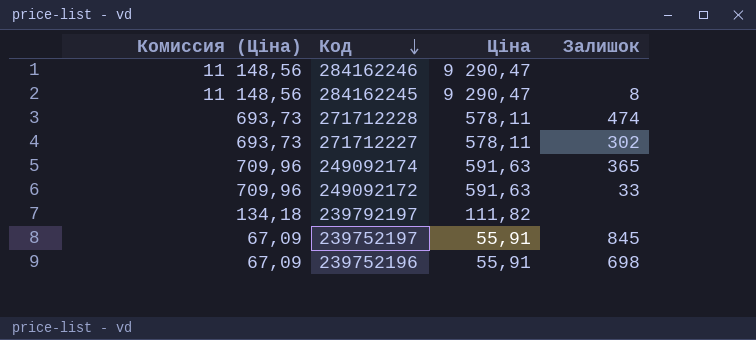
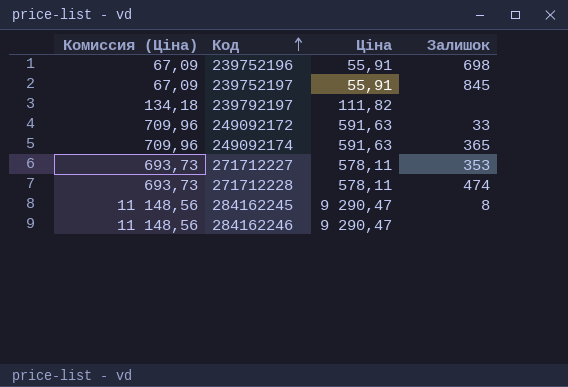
row order: Код descending -> Код ascending
271712227 | Залишок: 302 -> 353

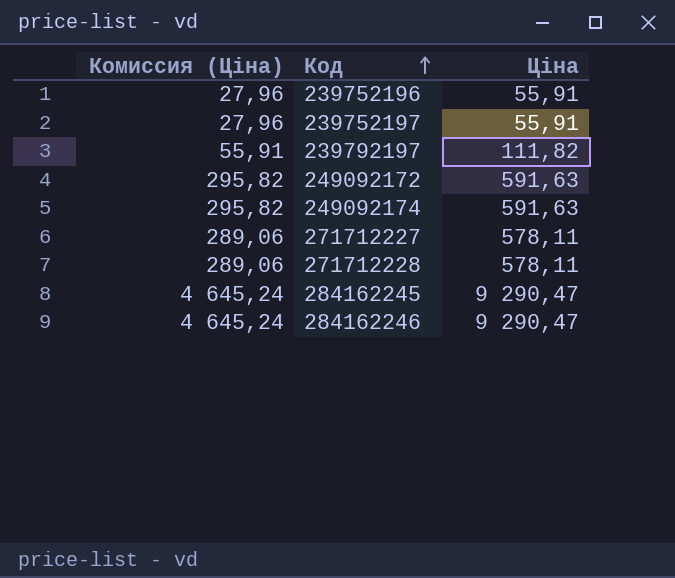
column Залишок | position: 4 -> none
column Комиссия (Ціна) | formula: [Ціна] * 1,2 -> [Ціна] * 0,5

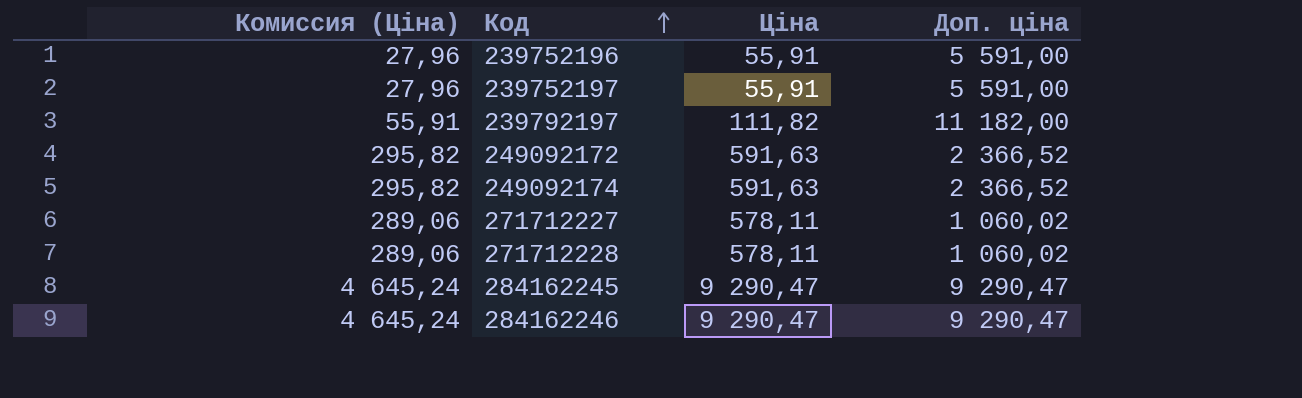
column Доп. ціна | position: none -> 4

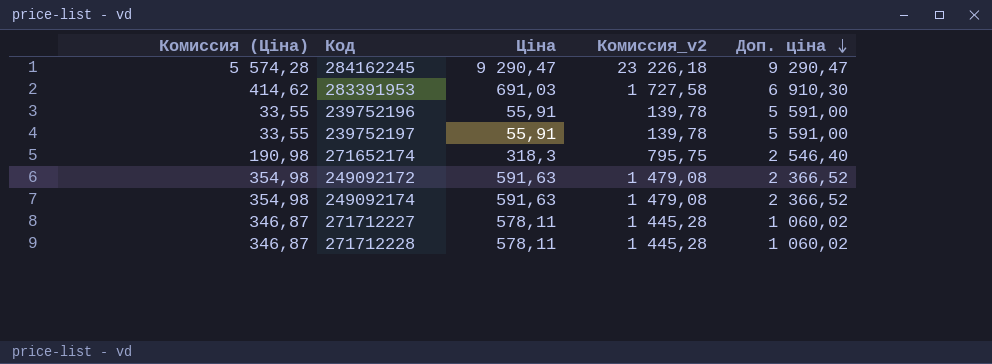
row order: Код ascending -> Доп. ціна descending
column Комиссия (Ціна) | formula: [Ціна] * 0,5 -> [Ціна] * 0,6
column Комиссия_v2 | formula: none -> [Ціна] * 2,5
row 239792197: 55,91 | 111,82 | 11 182,00 -> none
row 284162246: 4 645,24 | 9 290,47 | 9 290,47 -> none
row 283391953: none -> 414,62 | 691,03 | 1 727,58 | 6 910,30
row 271652174: none -> 190,98 | 318,3 | 795,75 | 2 546,40

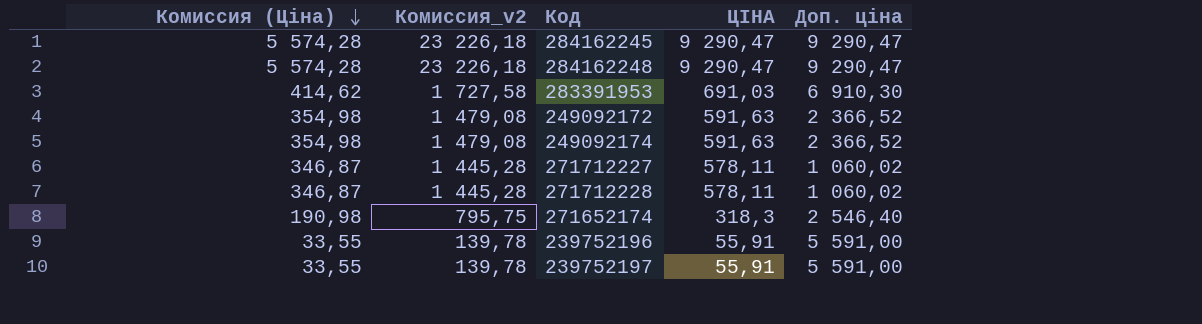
row order: Доп. ціна descending -> Комиссия (Ціна) descending
column Комиссия_v2 | position: 4 -> 2
column name: Ціна -> ЦІНА
row 284162248: none -> 5 574,28 | 23 226,18 | 9 290,47 | 9 290,47

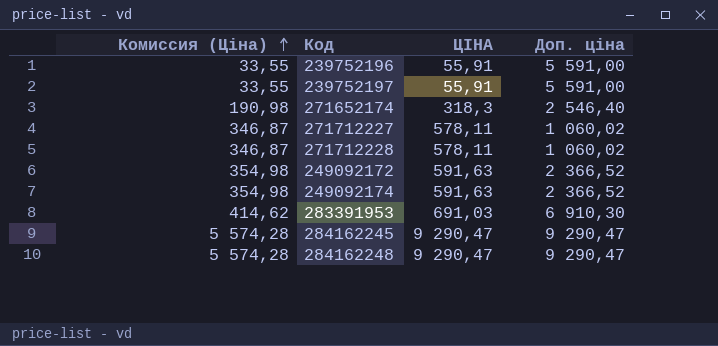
row order: Комиссия (Ціна) descending -> Комиссия (Ціна) ascending
column Комиссия_v2 | formula: [ЦІНА] * 2,5 -> none

